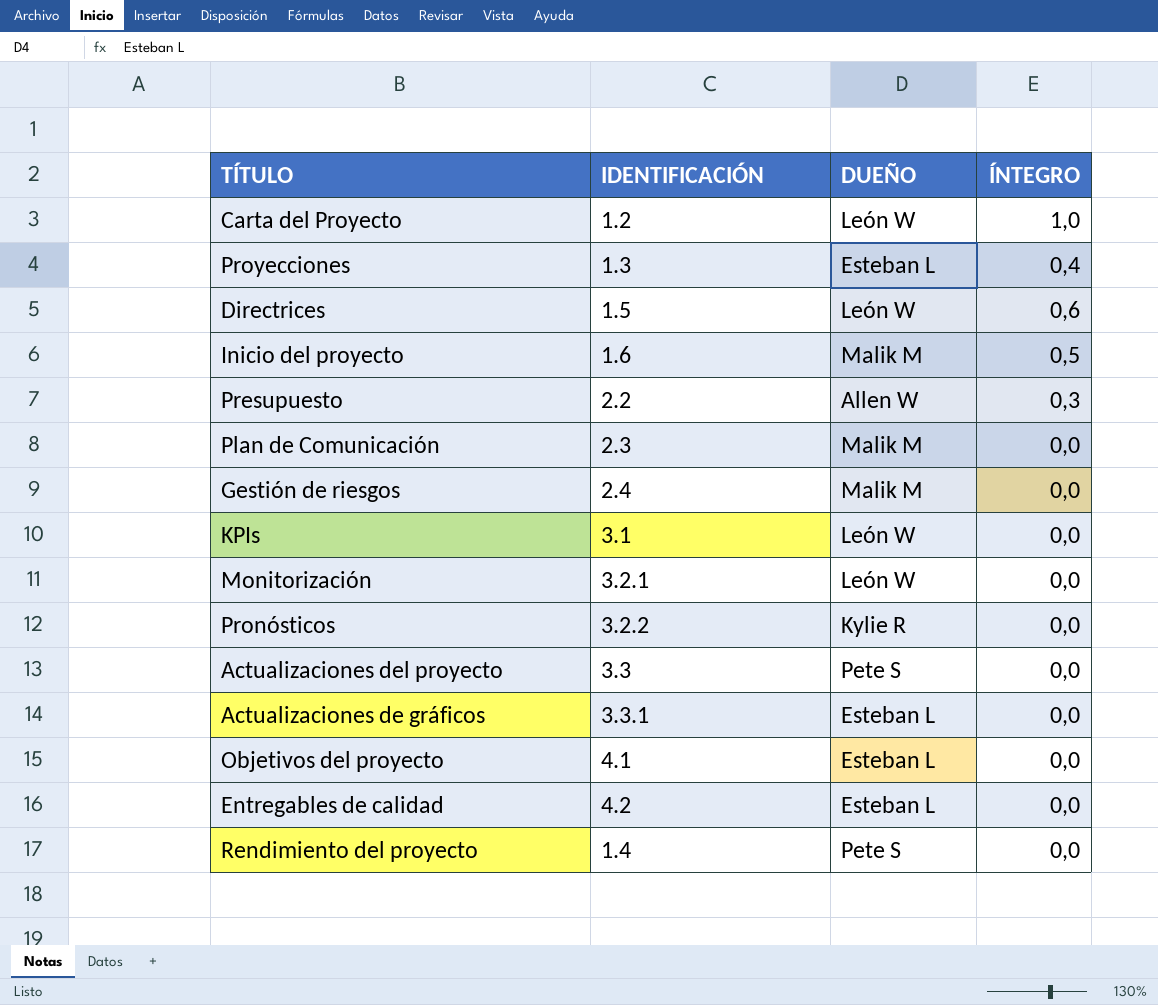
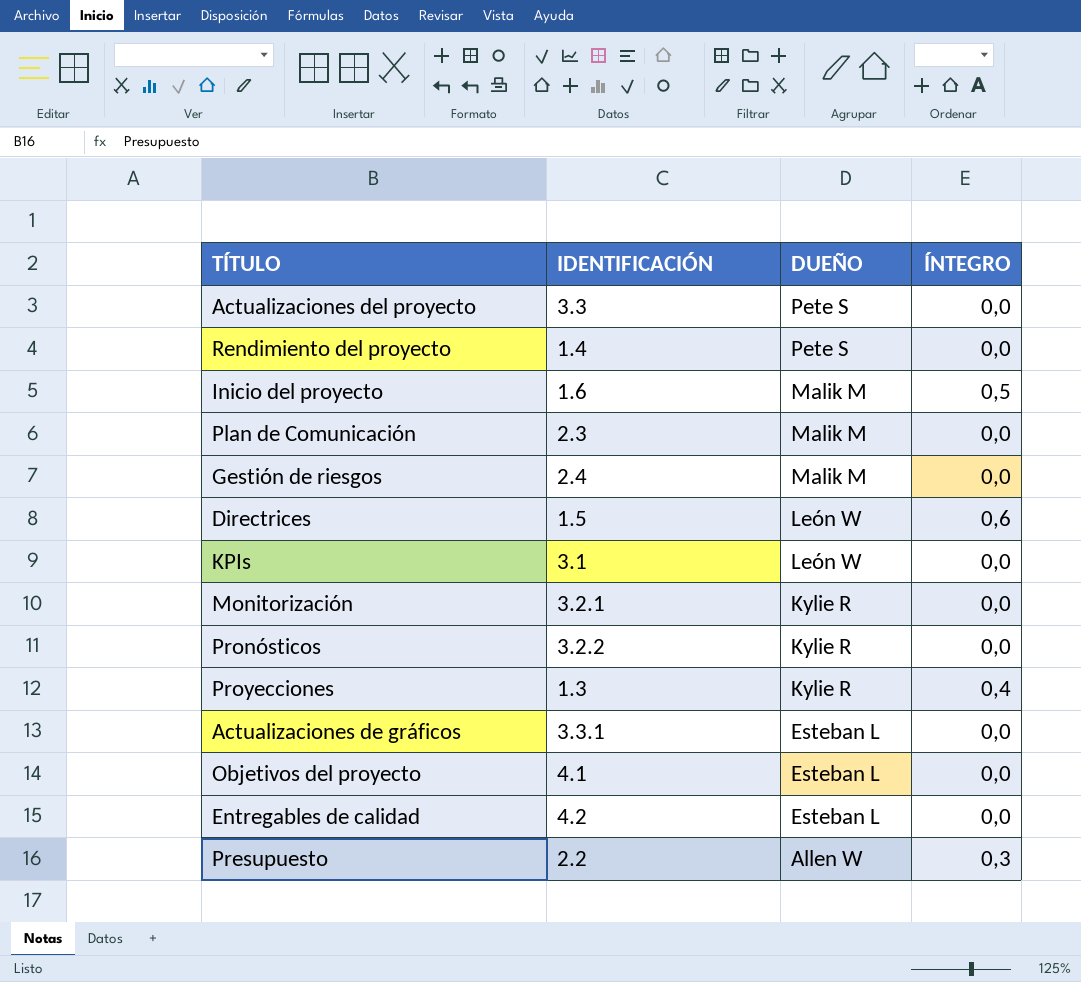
row order: none -> DUEÑO descending
row Carta del Proyecto: 1.2 | León W | 1,0 -> none
Monitorización | DUEÑO: León W -> Kylie R
Proyecciones | DUEÑO: Esteban L -> Kylie R

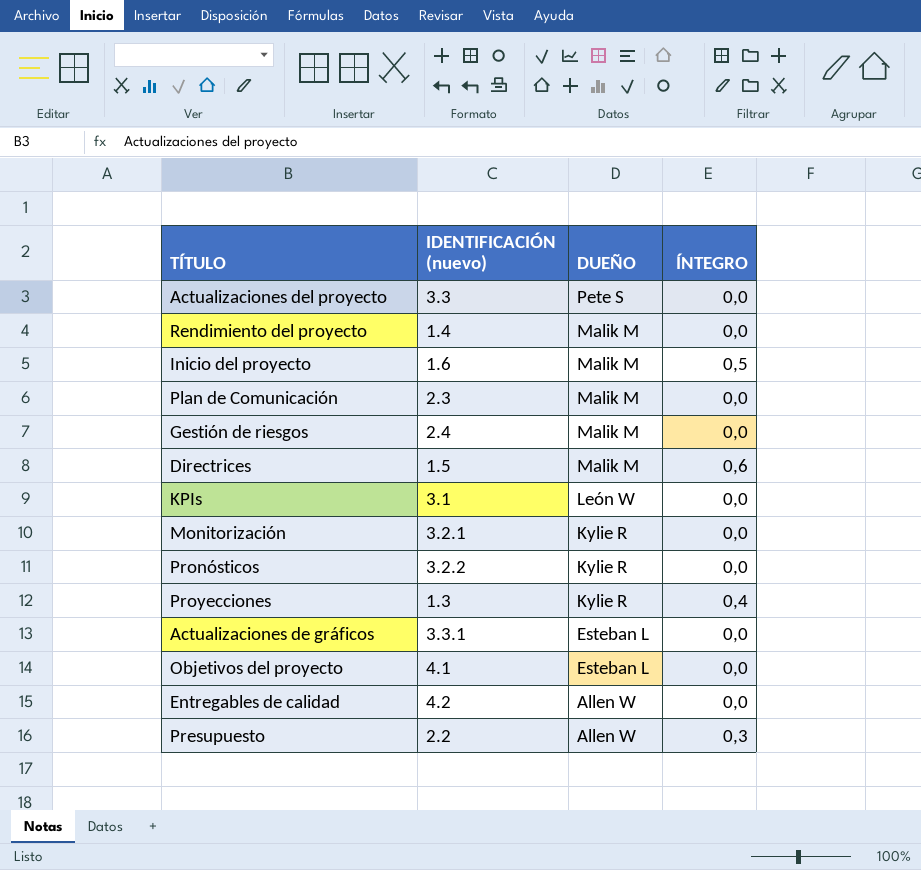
column name: IDENTIFICACIÓN -> IDENTIFICACIÓN (nuevo)
Rendimiento del proyecto | DUEÑO: Pete S -> Malik M
Directrices | DUEÑO: León W -> Malik M
Entregables de calidad | DUEÑO: Esteban L -> Allen W

